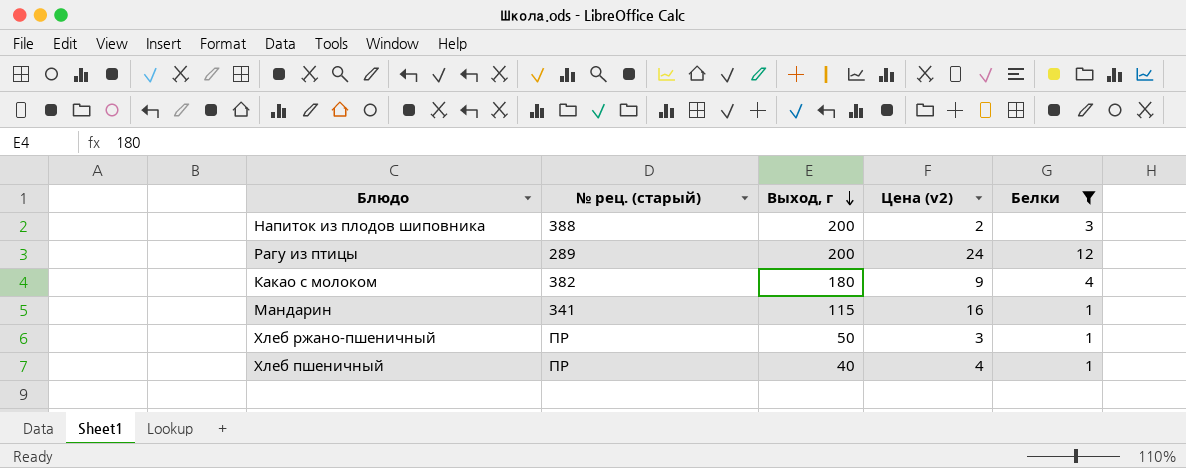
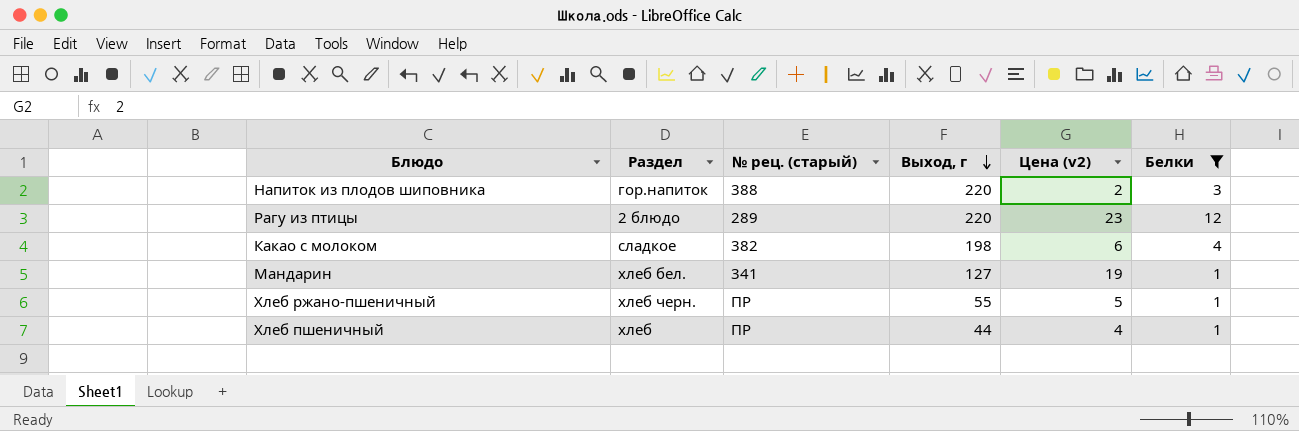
column Раздел | position: none -> 2
Напиток из плодов шиповника | Выход, г: 200 -> 220
Рагу из птицы | Выход, г: 200 -> 220
Рагу из птицы | Цена (v2): 24 -> 23
Какао с молоком | Выход, г: 180 -> 198
Какао с молоком | Цена (v2): 9 -> 6
Мандарин | Выход, г: 115 -> 127
Мандарин | Цена (v2): 16 -> 19
Хлеб ржано-пшеничный | Выход, г: 50 -> 55
Хлеб ржано-пшеничный | Цена (v2): 3 -> 5
Хлеб пшеничный | Выход, г: 40 -> 44

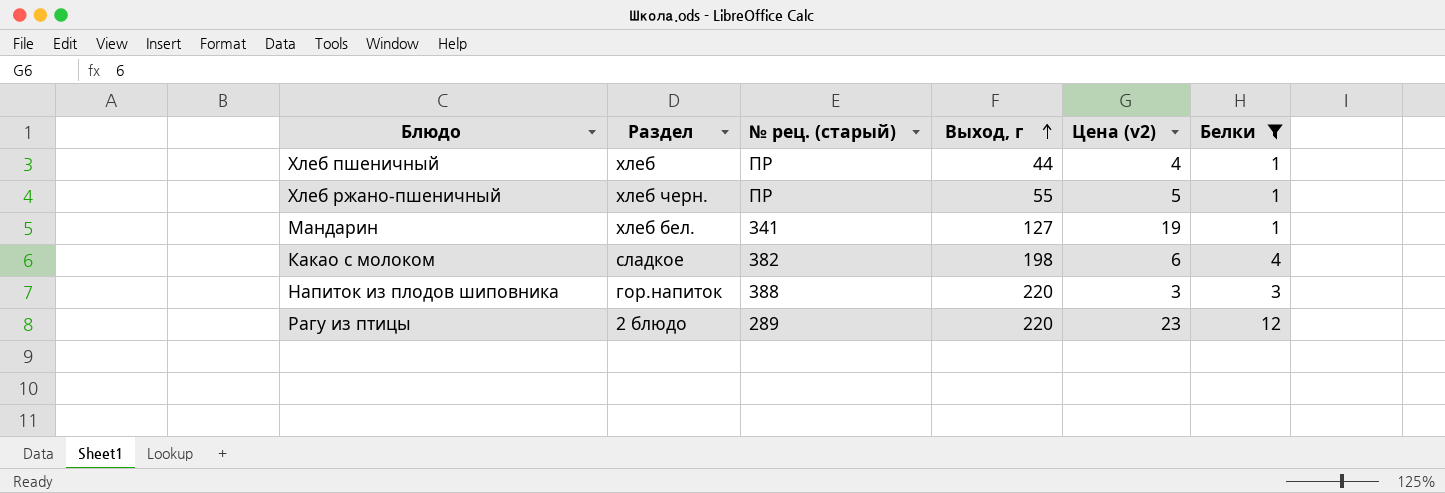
row order: Выход, г descending -> Выход, г ascending
Напиток из плодов шиповника | Цена (v2): 2 -> 3

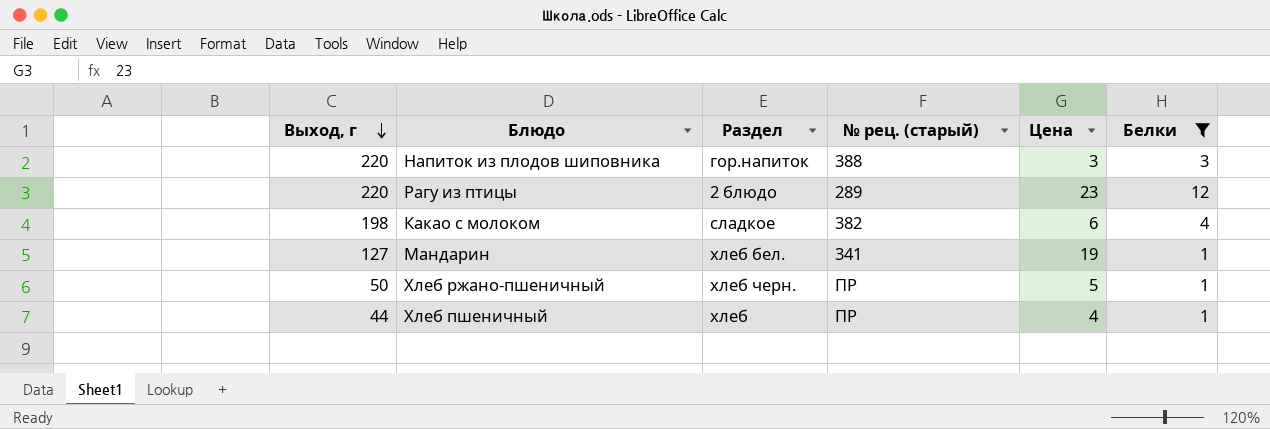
row order: Выход, г ascending -> Выход, г descending
column Выход, г | position: 4 -> 1
column name: Цена (v2) -> Цена
Хлеб ржано-пшеничный | Выход, г: 55 -> 50

